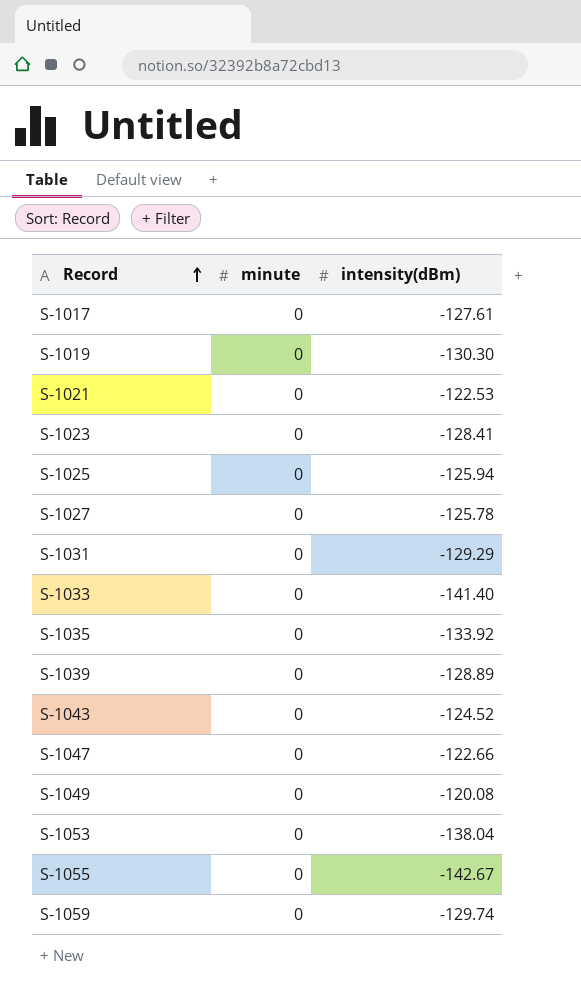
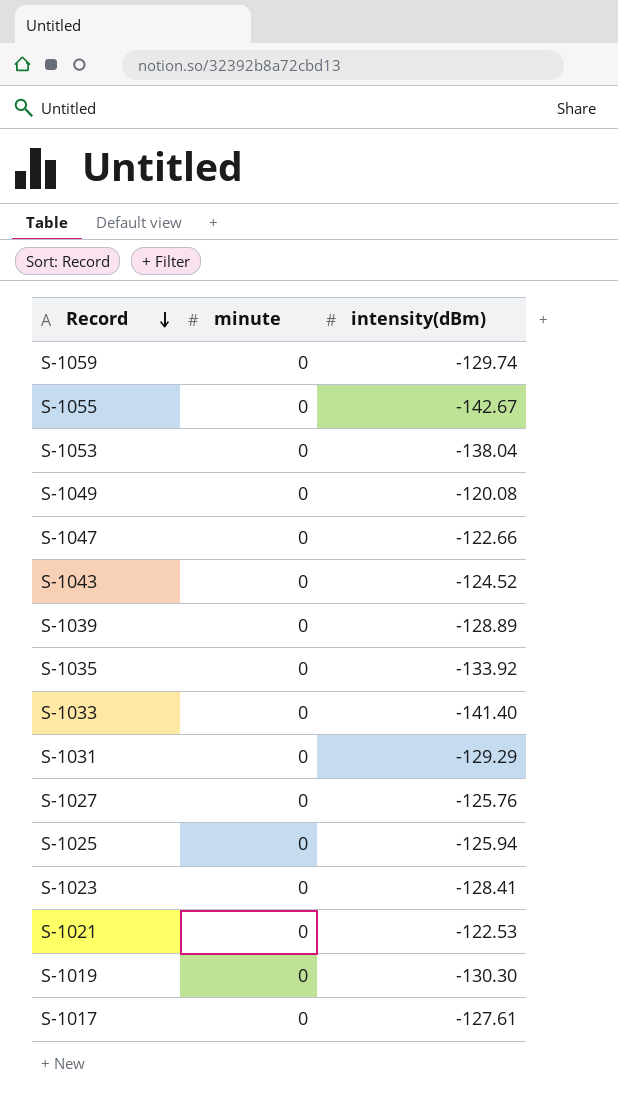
row order: Record ascending -> Record descending
S-1027 | intensity(dBm): -125.78 -> -125.76

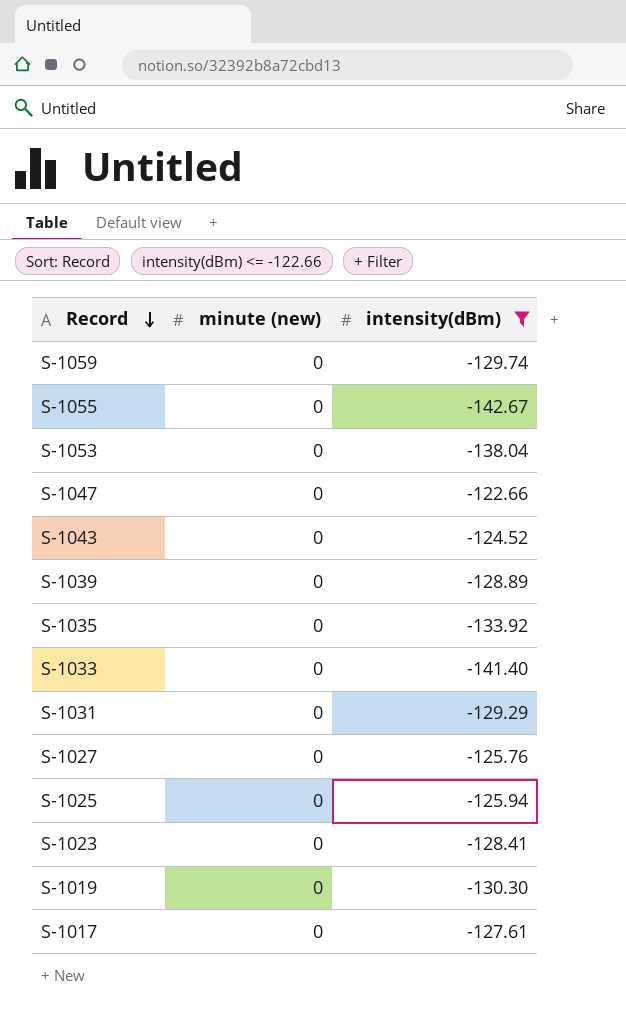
filter: none -> intensity(dBm) <= -122.66
column name: minute -> minute (new)

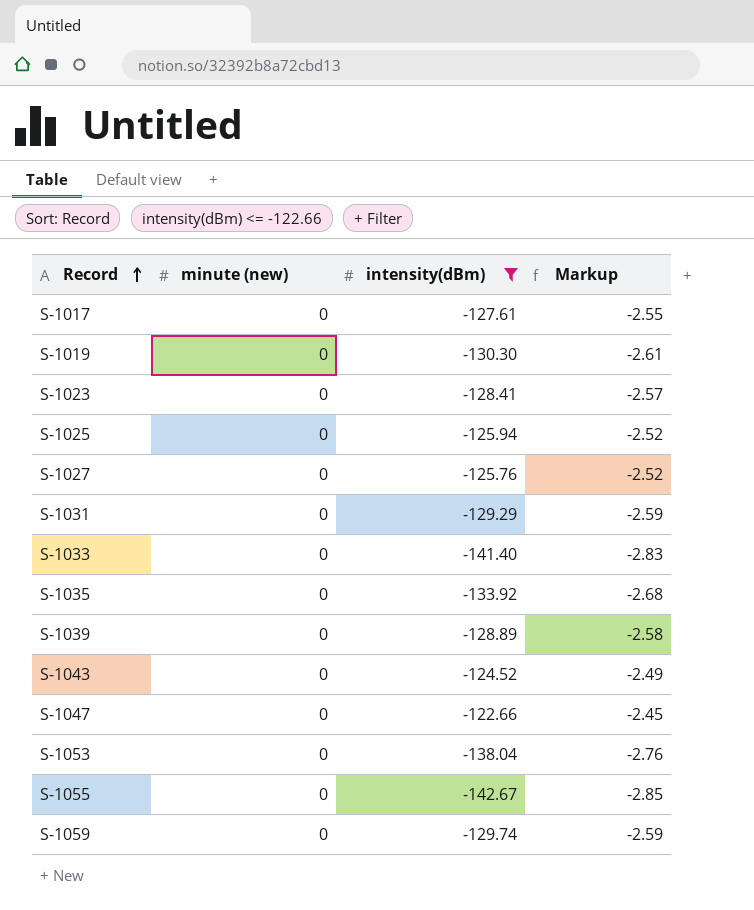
row order: Record descending -> Record ascending
column Markup | formula: none -> [intensity(dBm)] * 0.02

